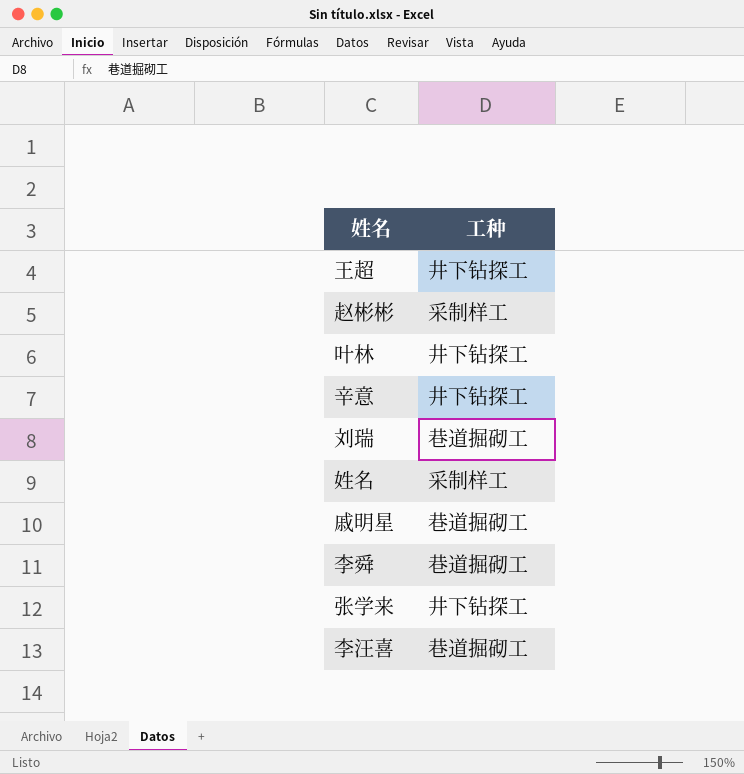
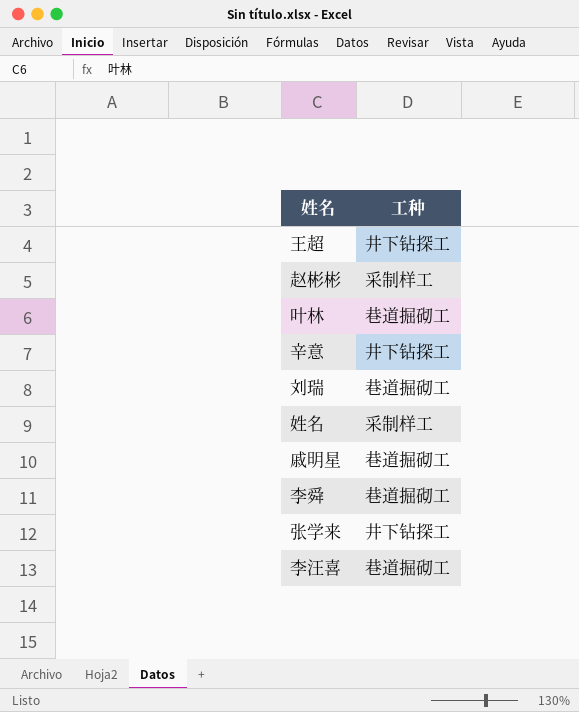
叶林 | 工种: 井下钻探工 -> 巷道掘砌工

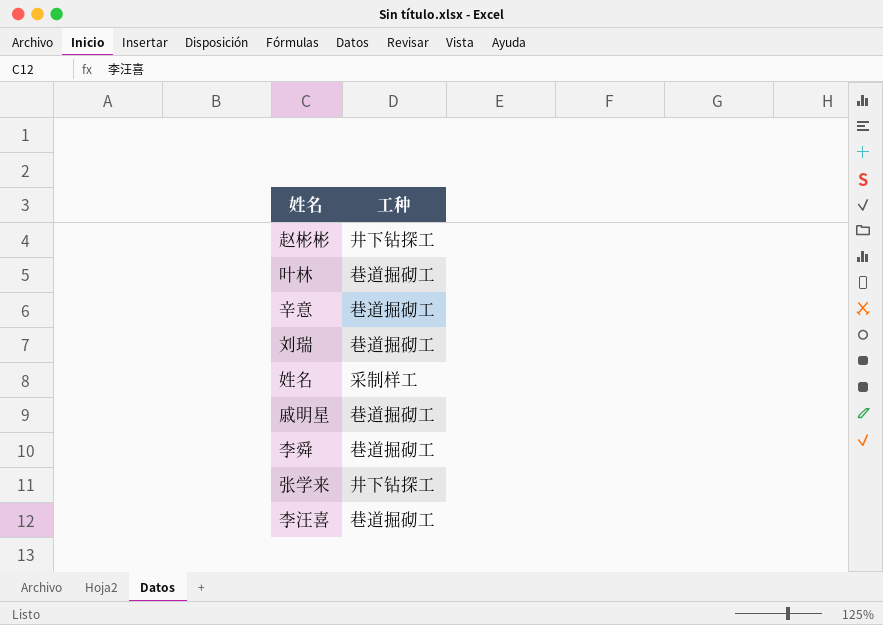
row 王超: 井下钻探工 -> none
赵彬彬 | 工种: 采制样工 -> 井下钻探工
辛意 | 工种: 井下钻探工 -> 巷道掘砌工

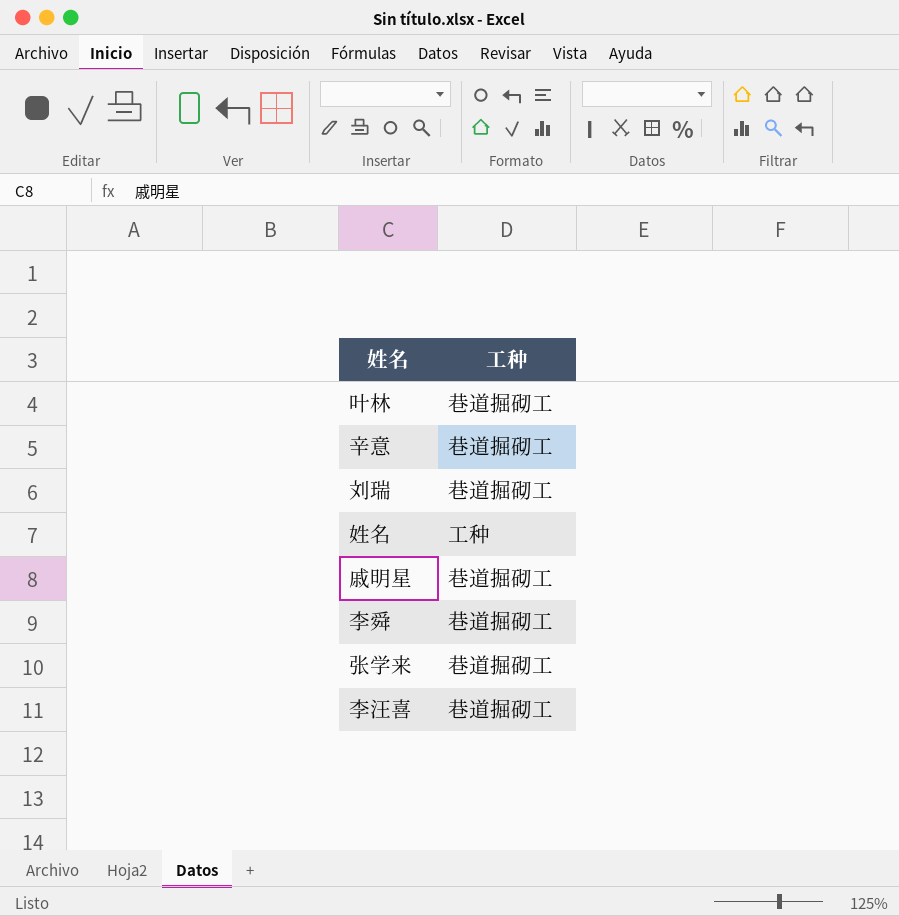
row 赵彬彬: 井下钻探工 -> none
姓名 | 工种: 采制样工 -> 工种
张学来 | 工种: 井下钻探工 -> 巷道掘砌工

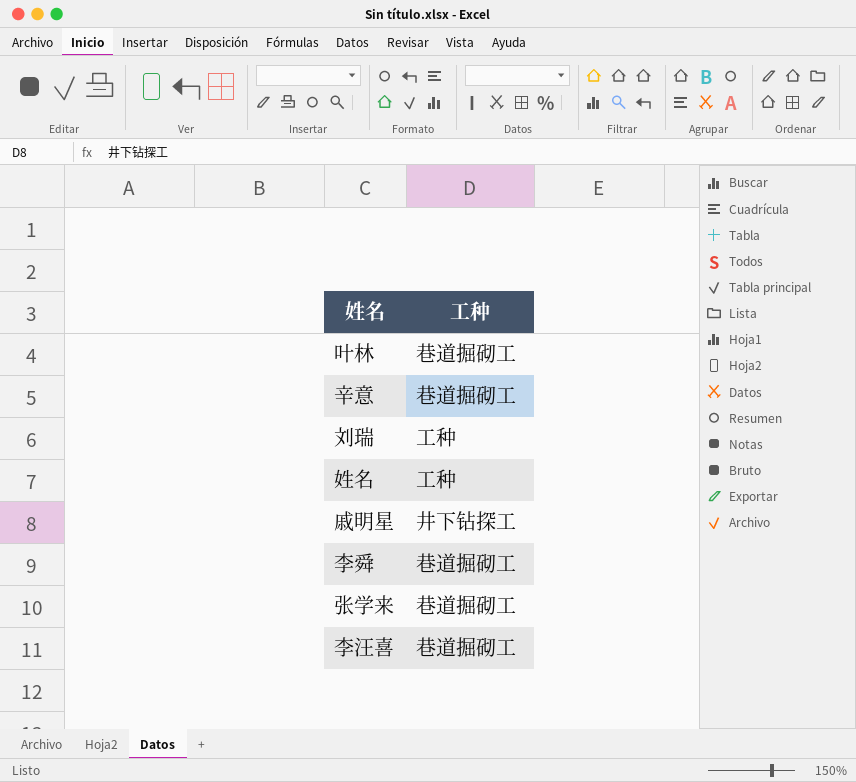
刘瑞 | 工种: 巷道掘砌工 -> 工种
戚明星 | 工种: 巷道掘砌工 -> 井下钻探工

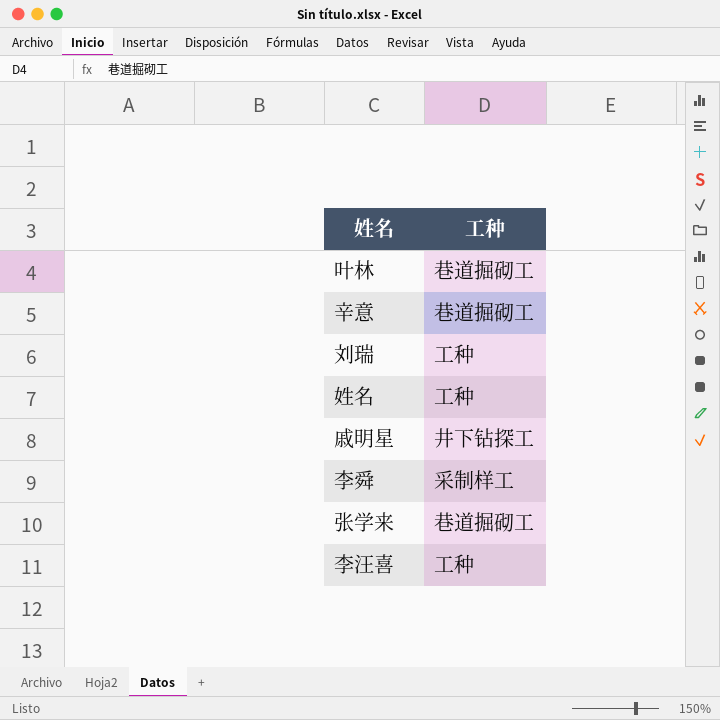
李舜 | 工种: 巷道掘砌工 -> 采制样工
李汪喜 | 工种: 巷道掘砌工 -> 工种

